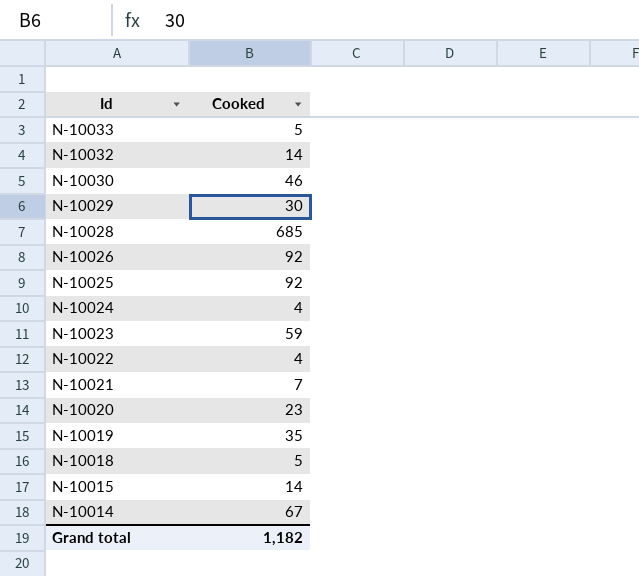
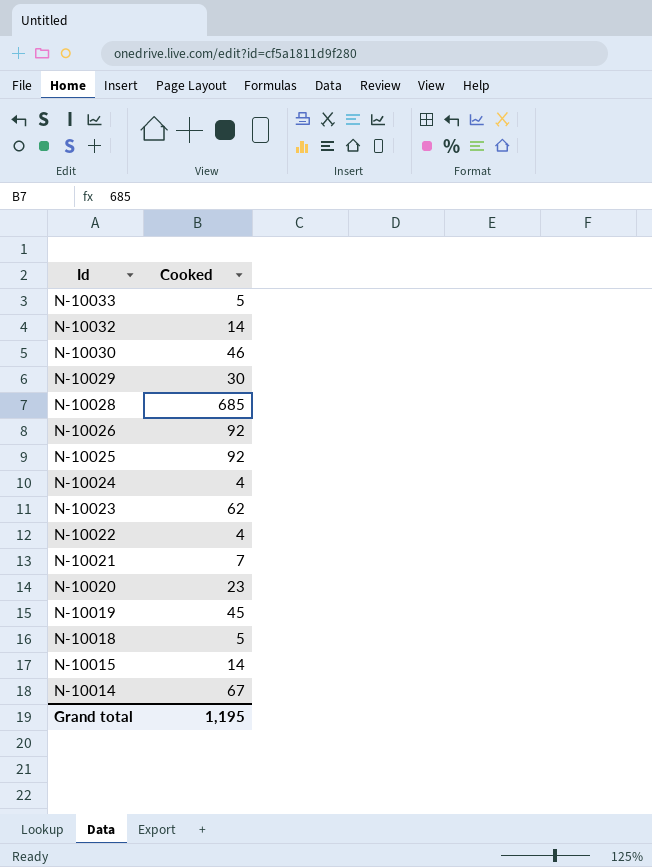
N-10023 | Cooked: 59 -> 62
N-10019 | Cooked: 35 -> 45
Grand total | Cooked: 1,182 -> 1,195

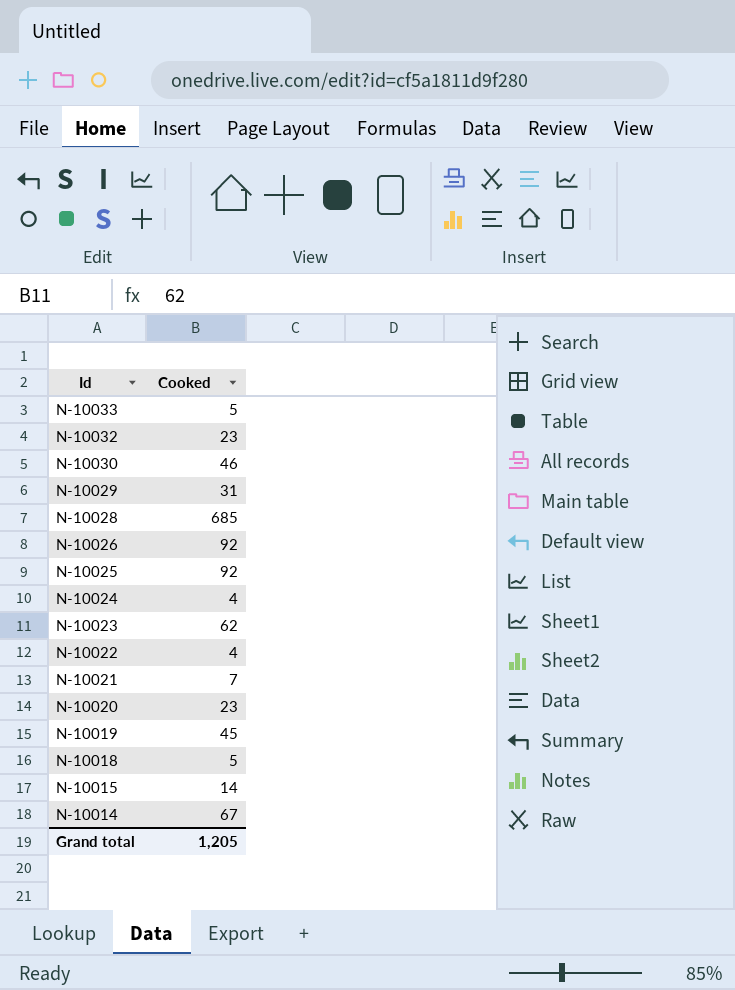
N-10032 | Cooked: 14 -> 23
N-10029 | Cooked: 30 -> 31
Grand total | Cooked: 1,195 -> 1,205

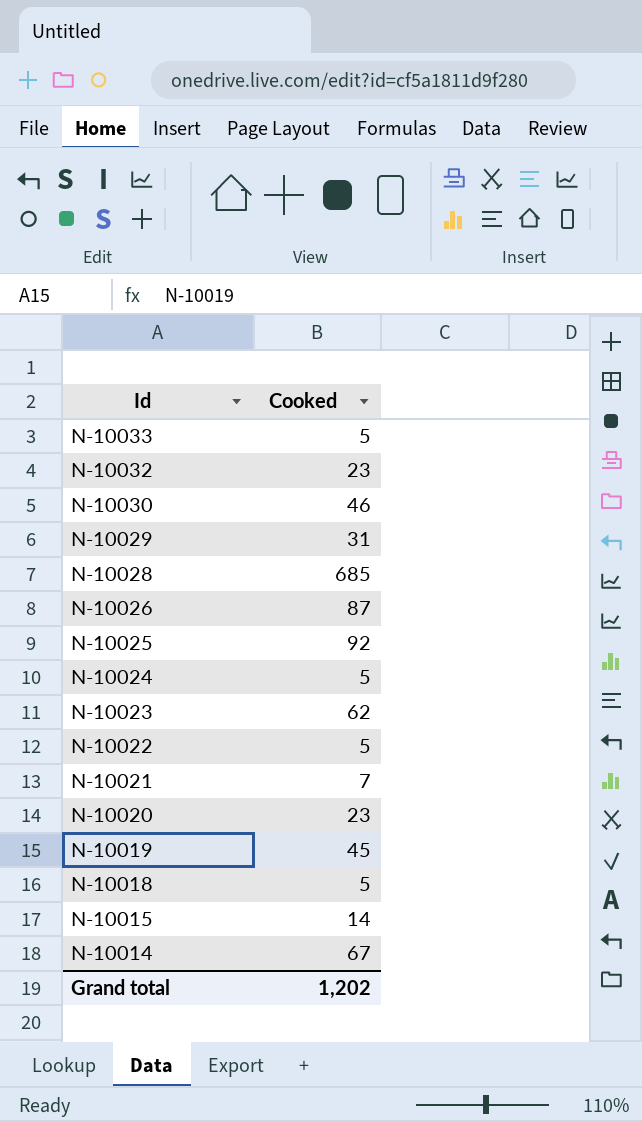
N-10026 | Cooked: 92 -> 87
N-10024 | Cooked: 4 -> 5
N-10022 | Cooked: 4 -> 5
Grand total | Cooked: 1,205 -> 1,202

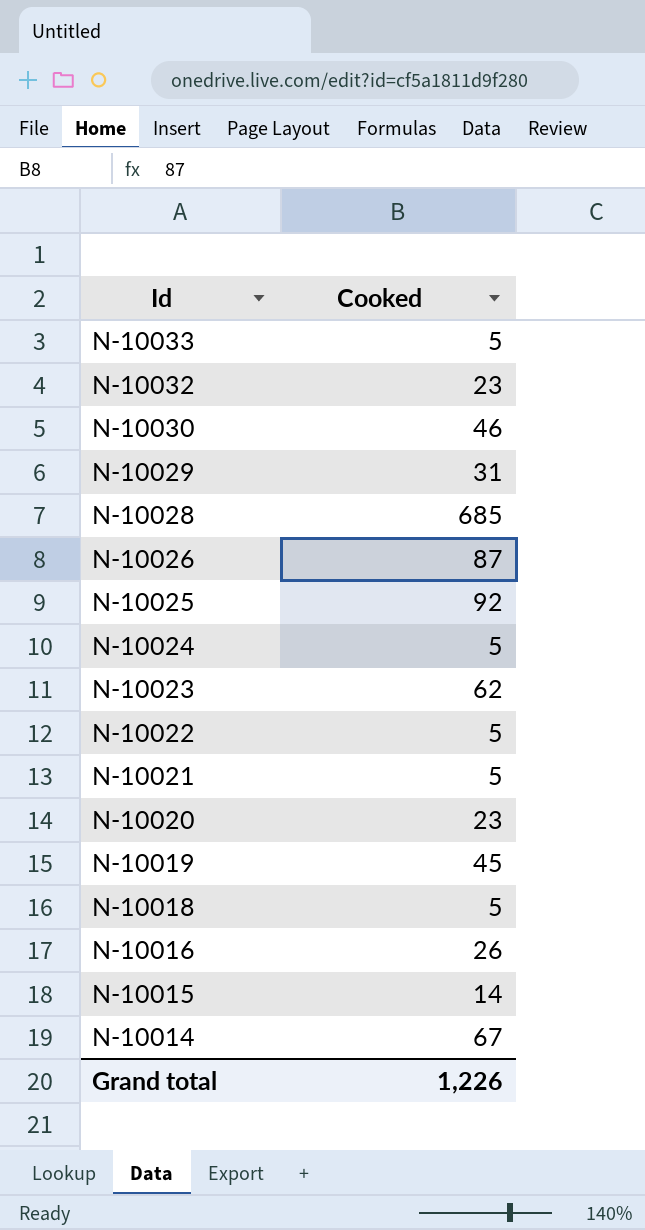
N-10021 | Cooked: 7 -> 5
row N-10016: none -> 26
Grand total | Cooked: 1,202 -> 1,226

